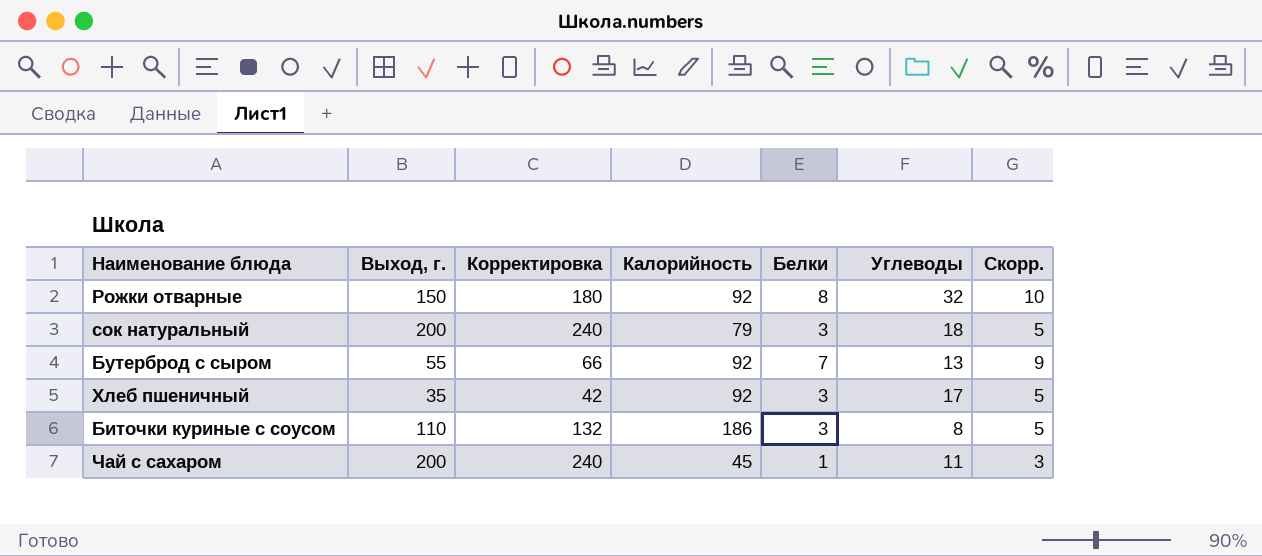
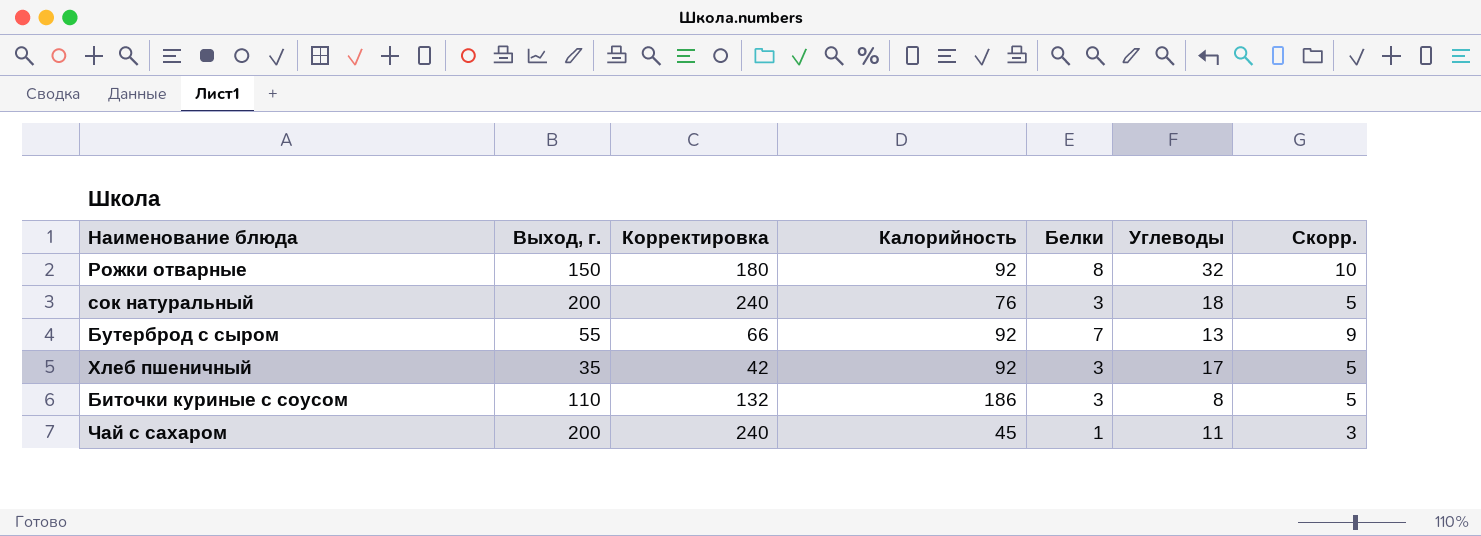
сок натуральный | Калорийность: 79 -> 76

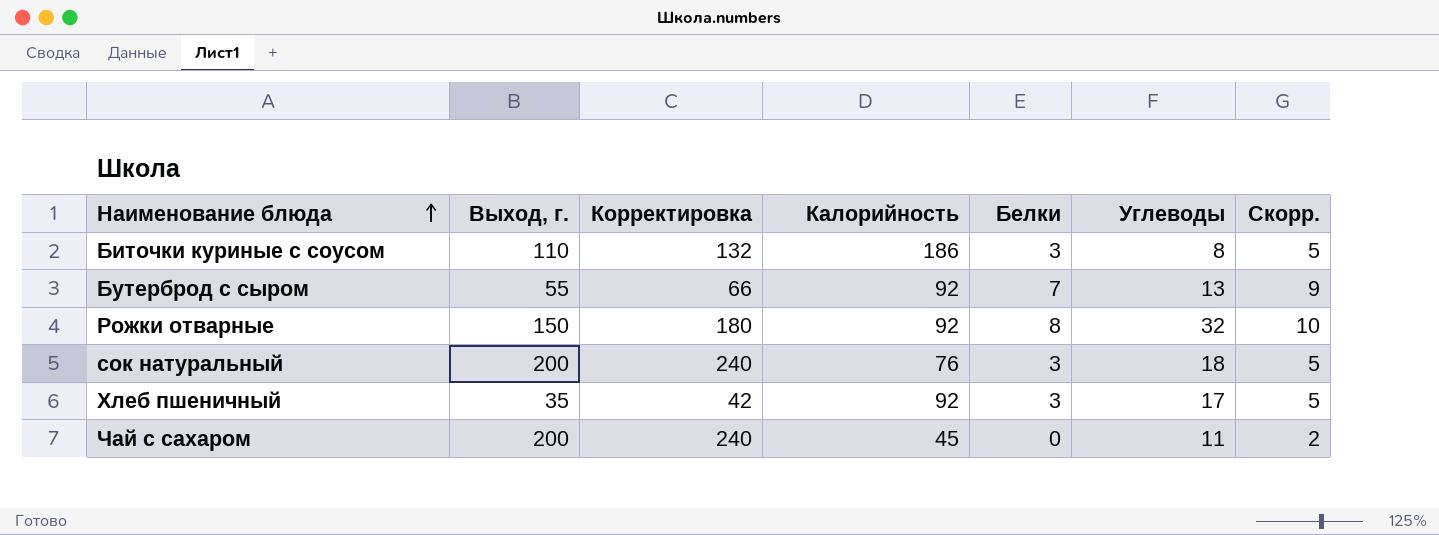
row order: none -> Наименование блюда ascending
Чай с сахаром | Белки: 1 -> 0
Чай с сахаром | Скорр.: 3 -> 2

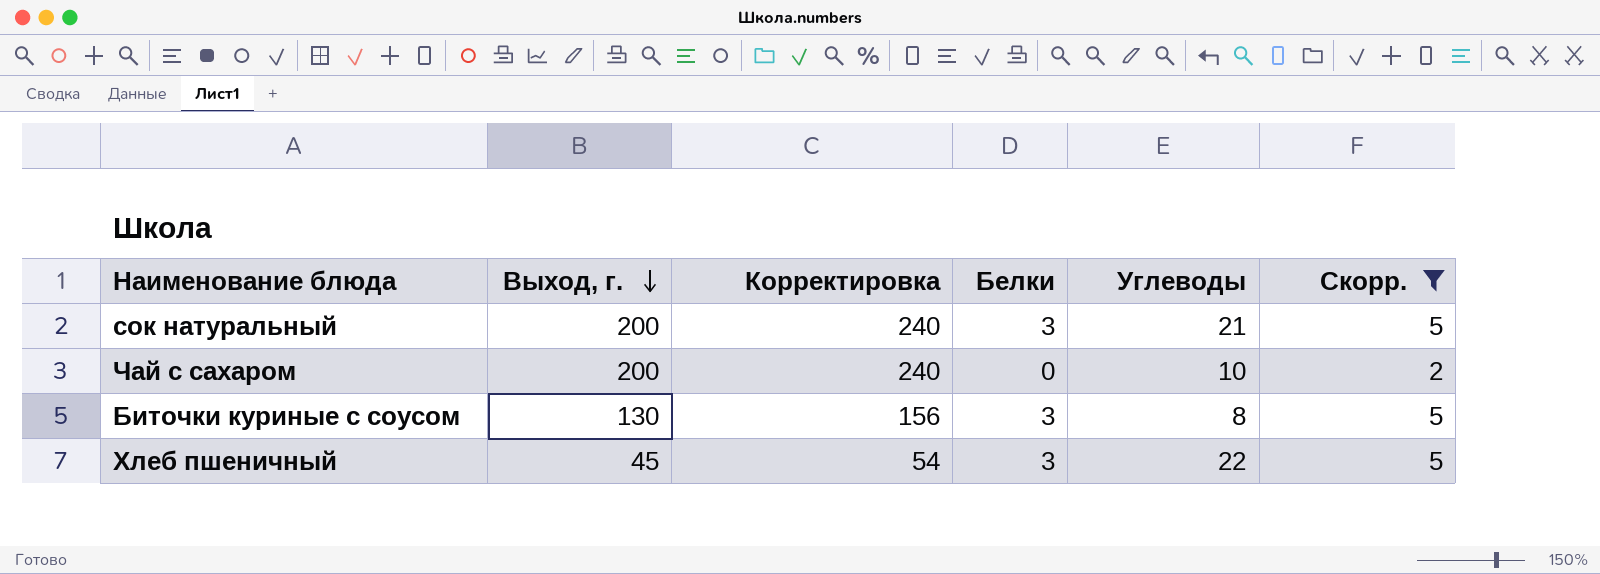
filter: none -> Скорр. <= 5
row order: Наименование блюда ascending -> Выход, г. descending
column Калорийность | position: 4 -> none
сок натуральный | Углеводы: 18 -> 21
Чай с сахаром | Углеводы: 11 -> 10
Биточки куриные с соусом | Выход, г.: 110 -> 130
Биточки куриные с соусом | Корректировка: 132 -> 156
Хлеб пшеничный | Выход, г.: 35 -> 45
Хлеб пшеничный | Корректировка: 42 -> 54
Хлеб пшеничный | Углеводы: 17 -> 22

